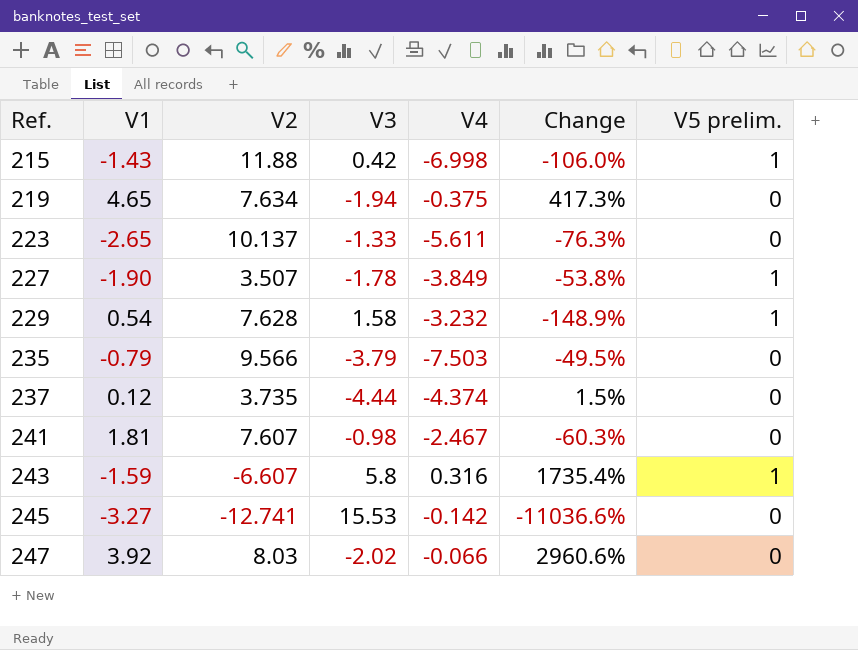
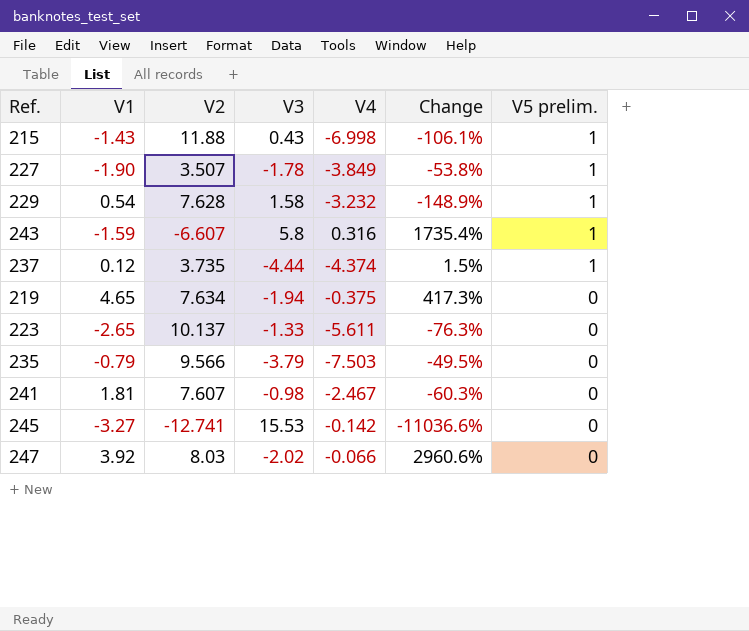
row order: Ref. ascending -> V5 prelim. descending
215 | V3: 0.42 -> 0.43
215 | Change: -106.0% -> -106.1%
237 | V5 prelim.: 0 -> 1

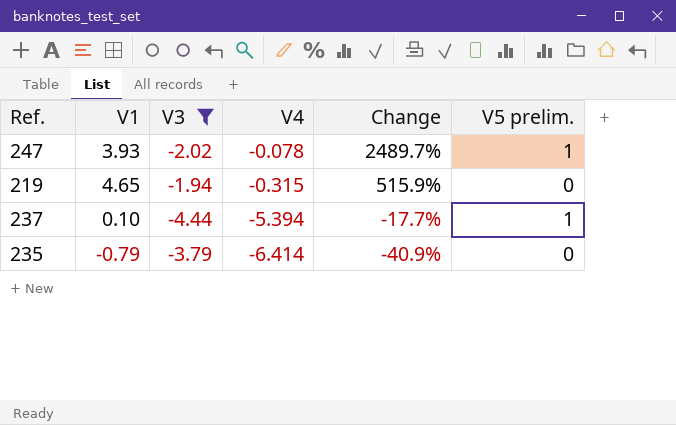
filter: none -> V3 <= -1.94
row order: V5 prelim. descending -> V4 descending
column V2 | position: 3 -> none
247 | V1: 3.92 -> 3.93
247 | V4: -0.066 -> -0.078
247 | Change: 2960.6% -> 2489.7%
247 | V5 prelim.: 0 -> 1
219 | V4: -0.375 -> -0.315
219 | Change: 417.3% -> 515.9%
237 | V1: 0.12 -> 0.10
237 | V4: -4.374 -> -5.394
237 | Change: 1.5% -> -17.7%
235 | V4: -7.503 -> -6.414
235 | Change: -49.5% -> -40.9%

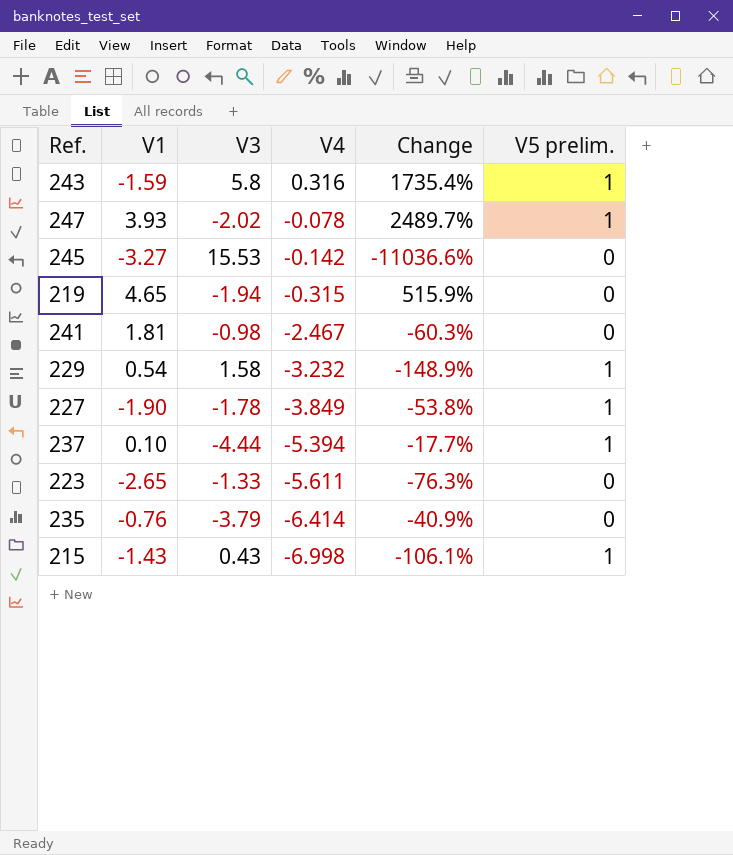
filter: V3 <= -1.94 -> none
235 | V1: -0.79 -> -0.76

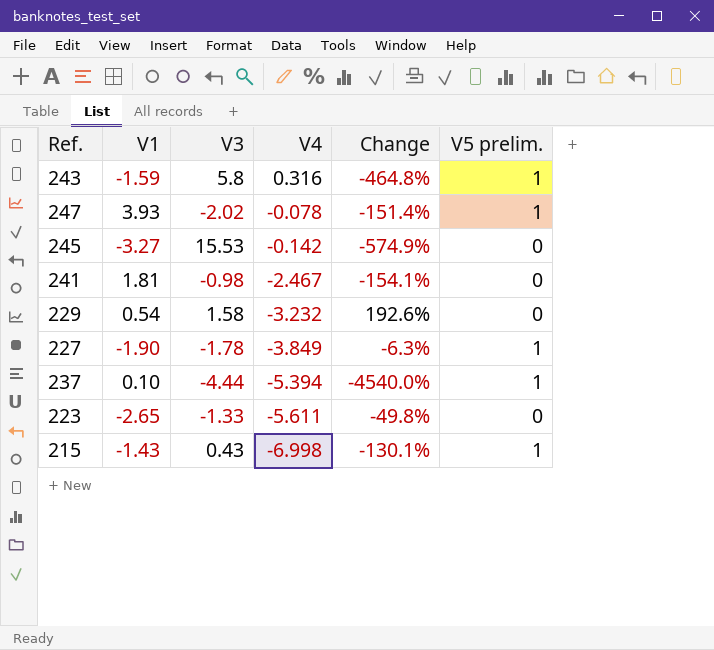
column Change | formula: ([V3] - [V4]) / [V4] -> ([V3] - [V1]) / [V1]
row 219: 4.65 | -1.94 | -0.315 | 515.9% | 0 -> none
row 235: -0.76 | -3.79 | -6.414 | -40.9% | 0 -> none
229 | V5 prelim.: 1 -> 0

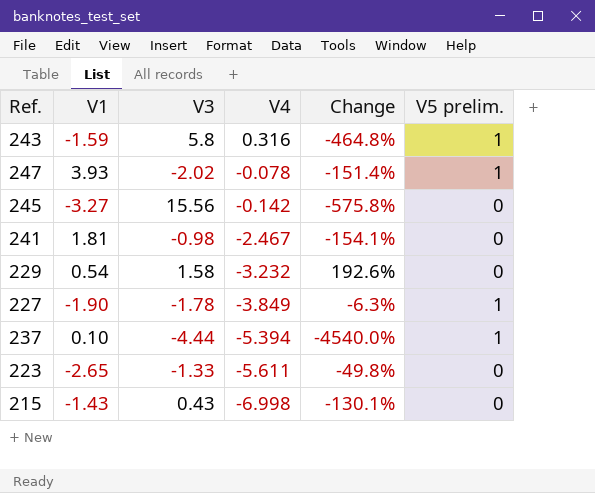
245 | V3: 15.53 -> 15.56
245 | Change: -574.9% -> -575.8%
215 | V5 prelim.: 1 -> 0

